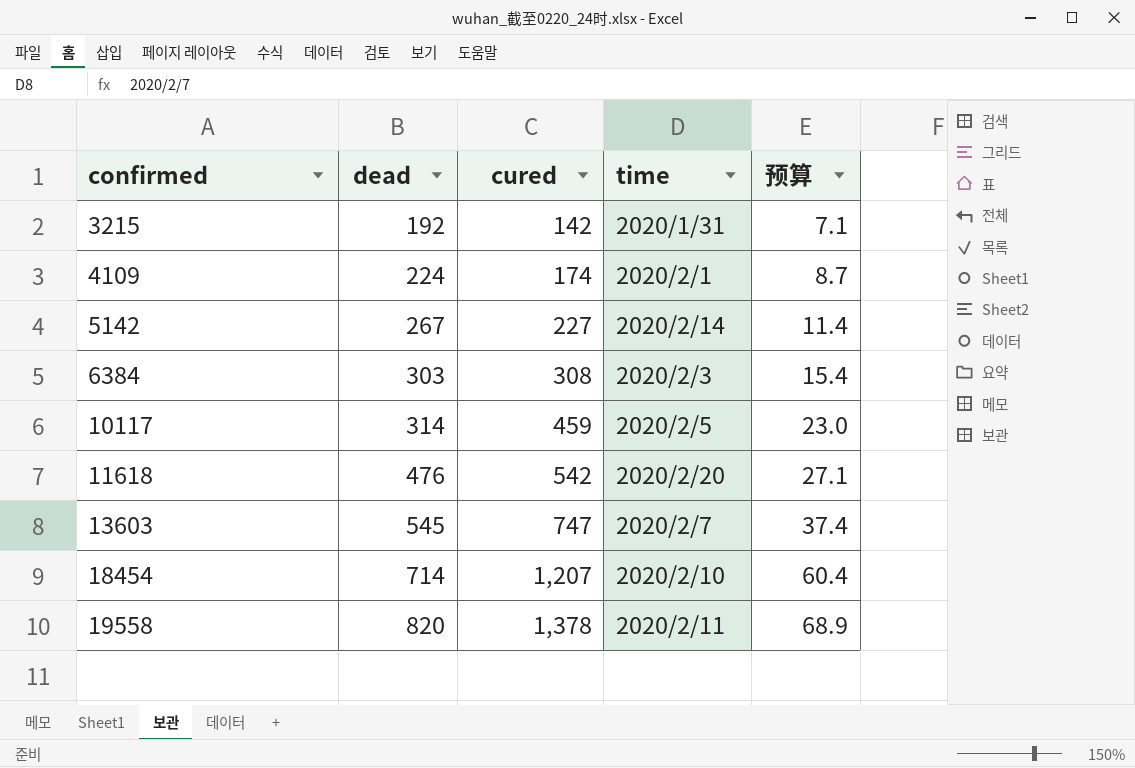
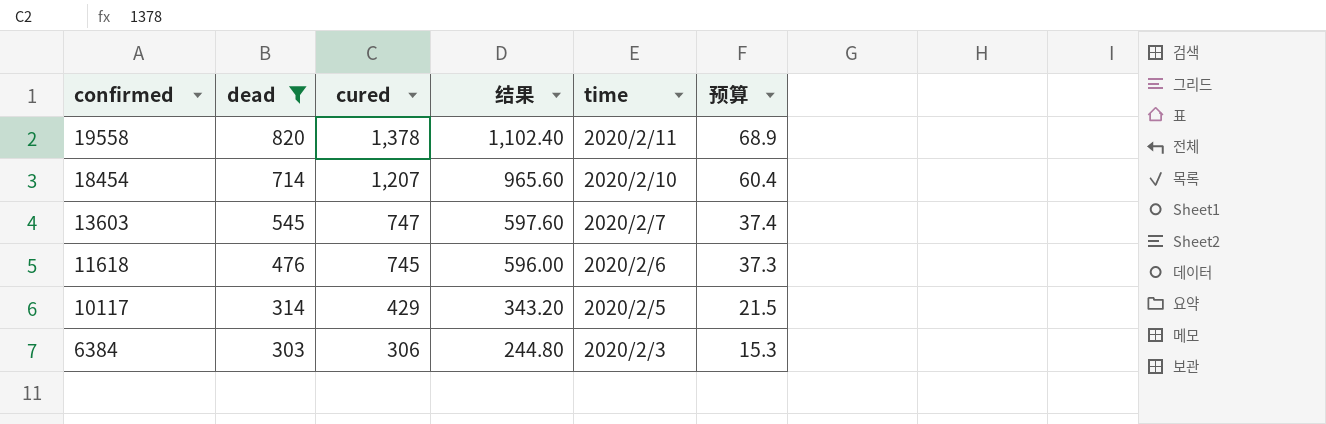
filter: none -> dead >= 303
row order: confirmed ascending -> confirmed descending
column 结果 | formula: none -> [cured] * 0.8
11618 | cured: 542 -> 745
11618 | time: 2020/2/20 -> 2020/2/6
11618 | 预算: 27.1 -> 37.3
10117 | cured: 459 -> 429
10117 | 预算: 23.0 -> 21.5
6384 | cured: 308 -> 306
6384 | 预算: 15.4 -> 15.3

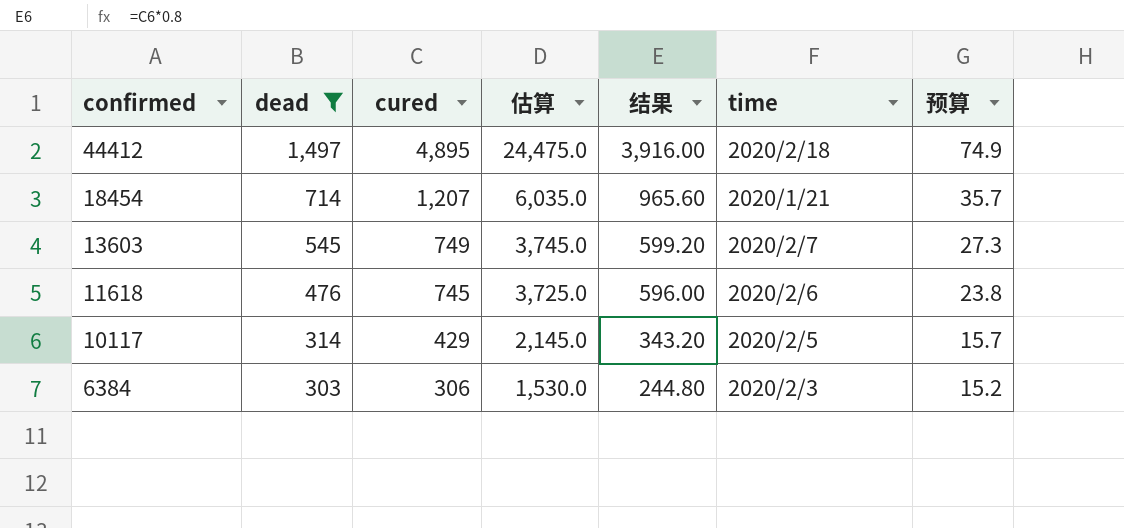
column 估算 | formula: none -> [cured] * 5
column 预算 | formula: [cured] * 0.05 -> [dead] * 0.05
row 19558: 820 | 1,378 | 1,102.40 | 2020/2/11 | 68.9 -> none
row 44412: none -> 1,497 | 4,895 | 24,475.0 | 3,916.00 | 2020/2/18 | 74.9
18454 | time: 2020/2/10 -> 2020/1/21
13603 | cured: 747 -> 749
13603 | 结果: 597.60 -> 599.20

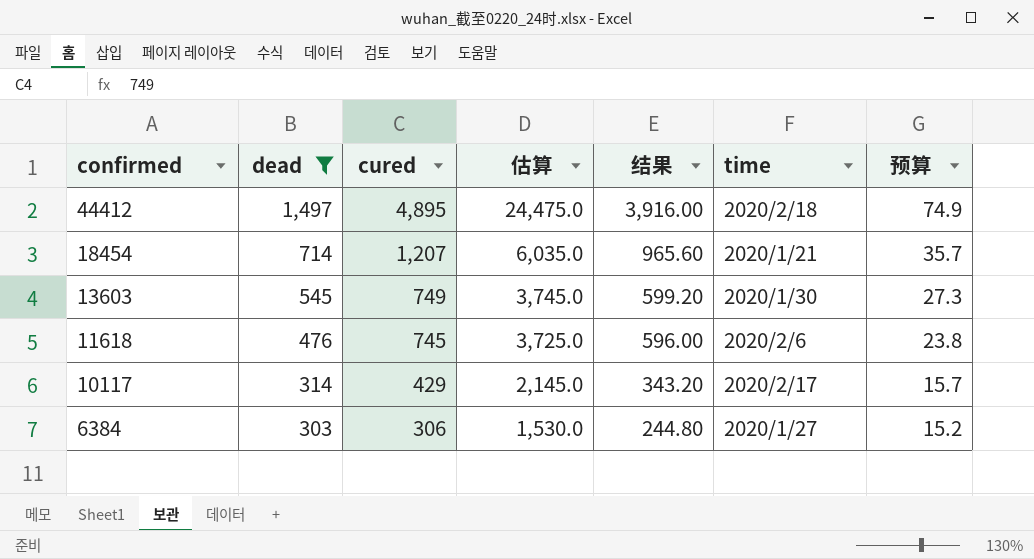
13603 | time: 2020/2/7 -> 2020/1/30
10117 | time: 2020/2/5 -> 2020/2/17
6384 | time: 2020/2/3 -> 2020/1/27

